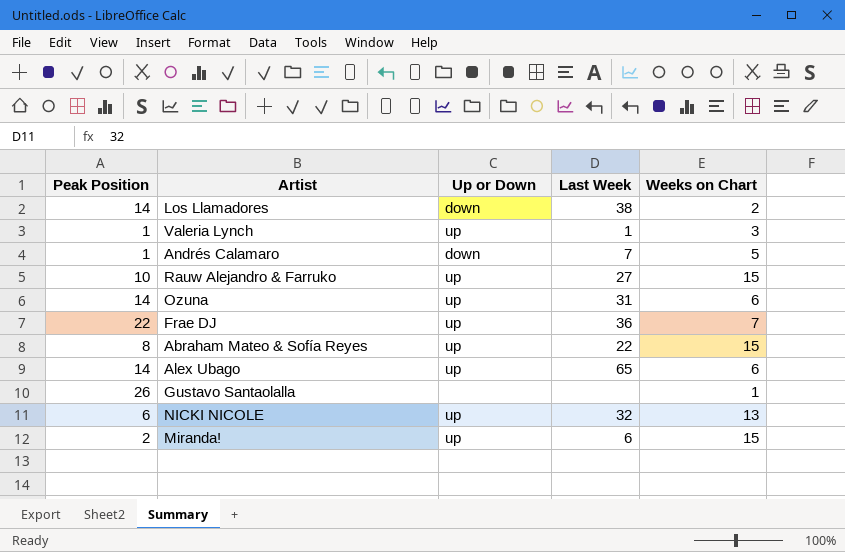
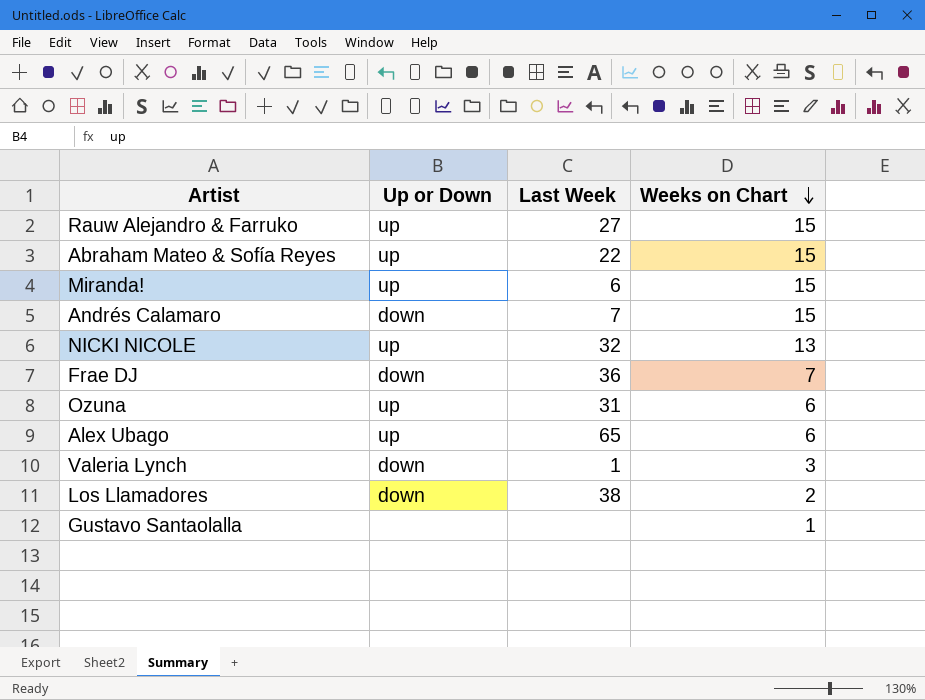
row order: none -> Weeks on Chart descending
column Peak Position | position: 1 -> none
Andrés Calamaro | Weeks on Chart: 5 -> 15
Frae DJ | Up or Down: up -> down
Valeria Lynch | Up or Down: up -> down

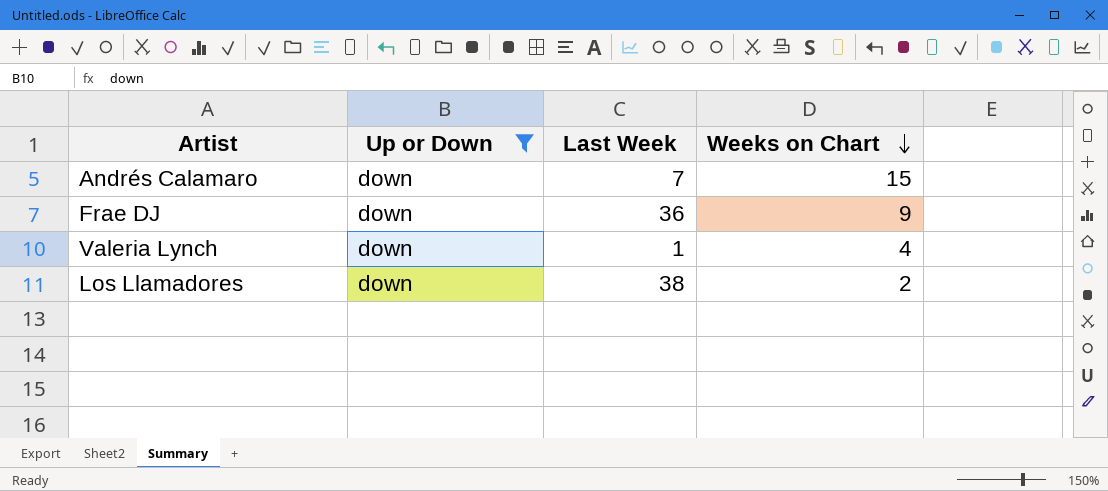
filter: none -> Up or Down = down
Frae DJ | Weeks on Chart: 7 -> 9
Valeria Lynch | Weeks on Chart: 3 -> 4

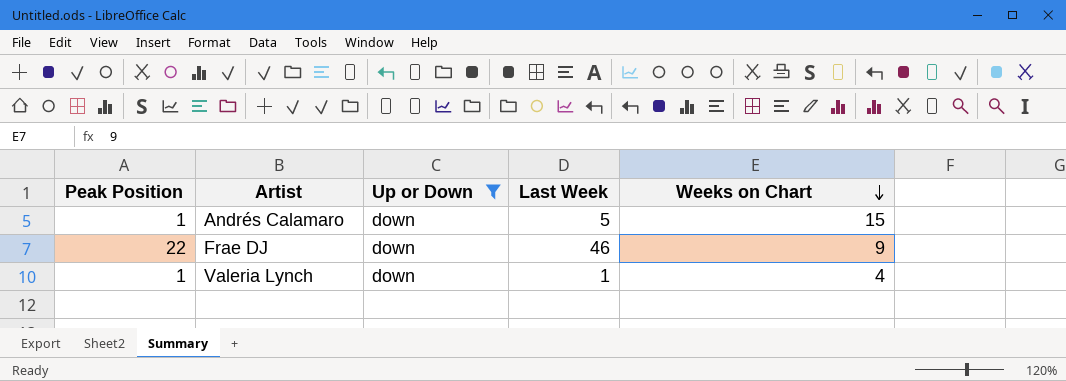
column Peak Position | position: none -> 1
row Los Llamadores: down | 38 | 2 -> none
Andrés Calamaro | Last Week: 7 -> 5
Frae DJ | Last Week: 36 -> 46

